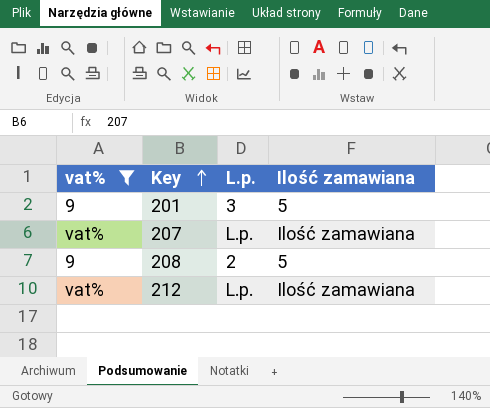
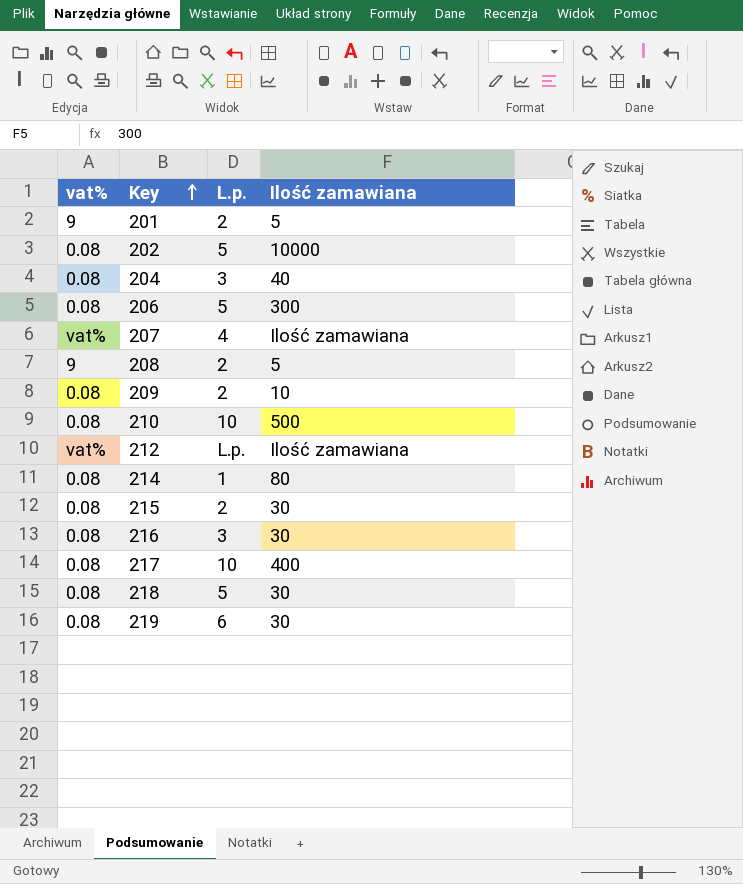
filter: vat% != 0.08 -> none
201 | L.p.: 3 -> 2
207 | L.p.: L.p. -> 4

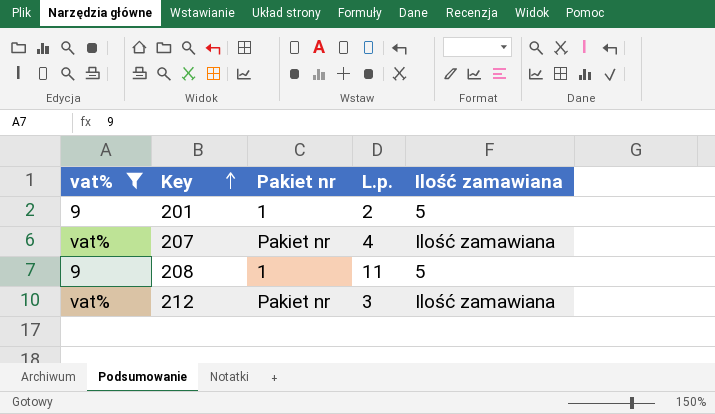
filter: none -> vat% != 0.08
column Pakiet nr | position: none -> 3
208 | L.p.: 2 -> 11
212 | L.p.: L.p. -> 3

